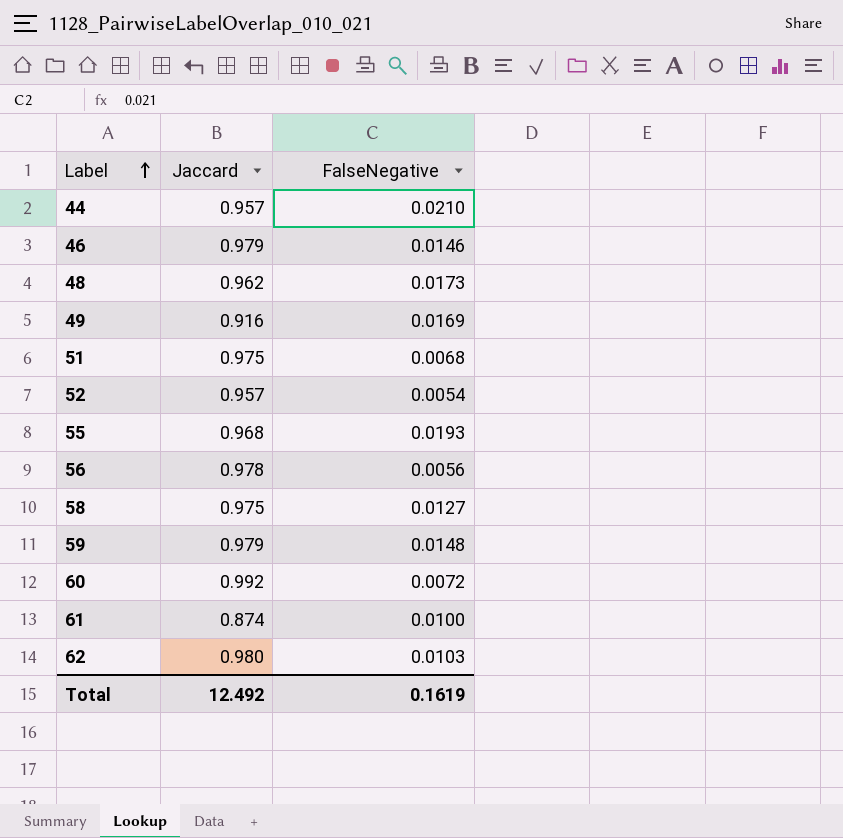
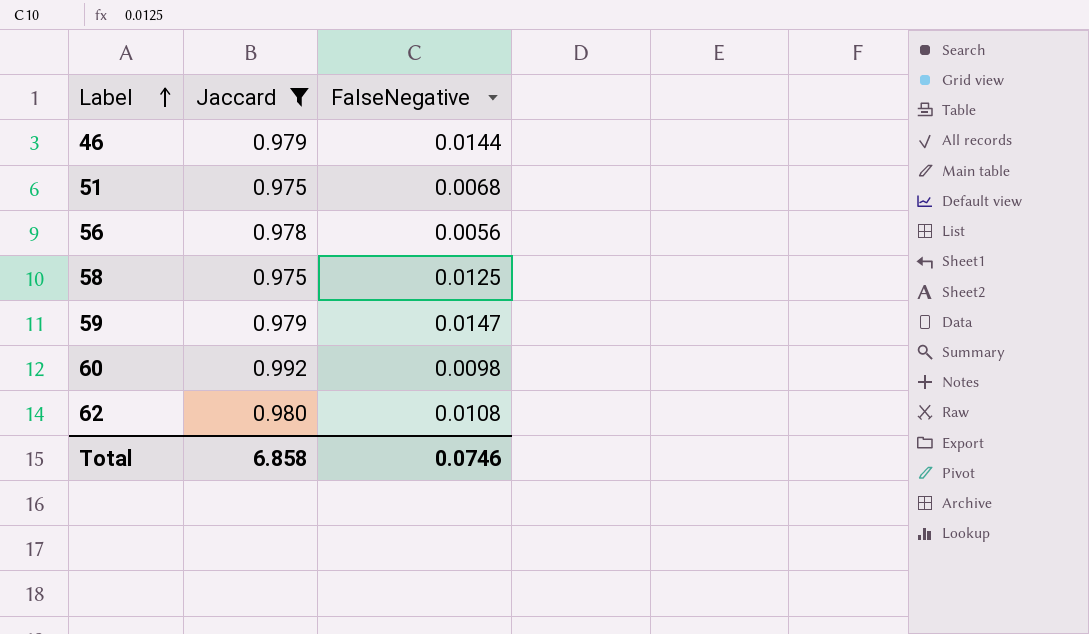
filter: none -> Jaccard >= 0.975
46 | FalseNegative: 0.0146 -> 0.0144
58 | FalseNegative: 0.0127 -> 0.0125
59 | FalseNegative: 0.0148 -> 0.0147
60 | FalseNegative: 0.0072 -> 0.0098
62 | FalseNegative: 0.0103 -> 0.0108
Total | Jaccard: 12.492 -> 6.858
Total | FalseNegative: 0.1619 -> 0.0746

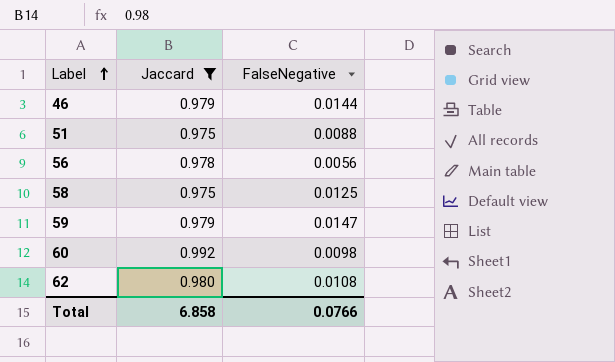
51 | FalseNegative: 0.0068 -> 0.0088
Total | FalseNegative: 0.0746 -> 0.0766

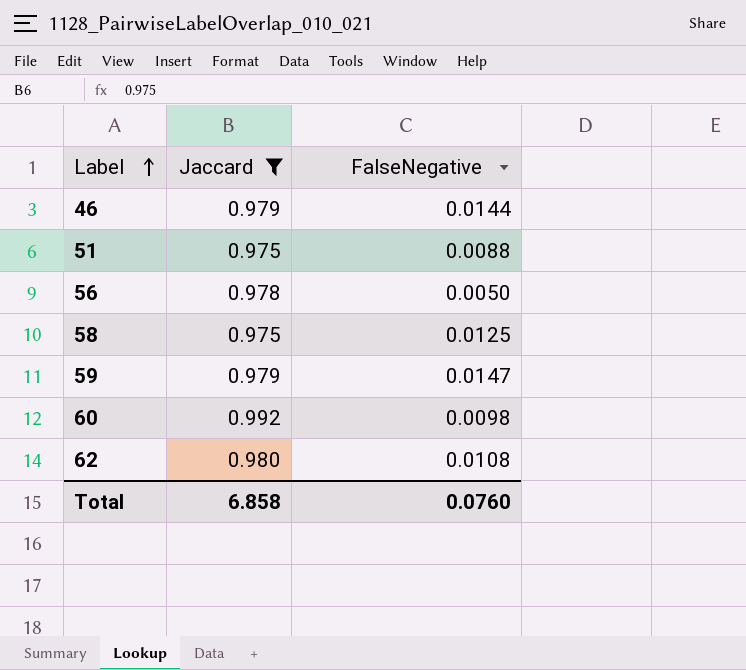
56 | FalseNegative: 0.0056 -> 0.0050
Total | FalseNegative: 0.0766 -> 0.0760

